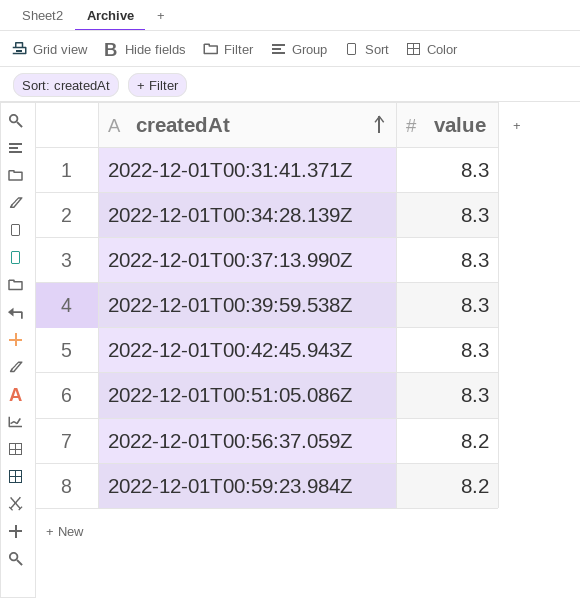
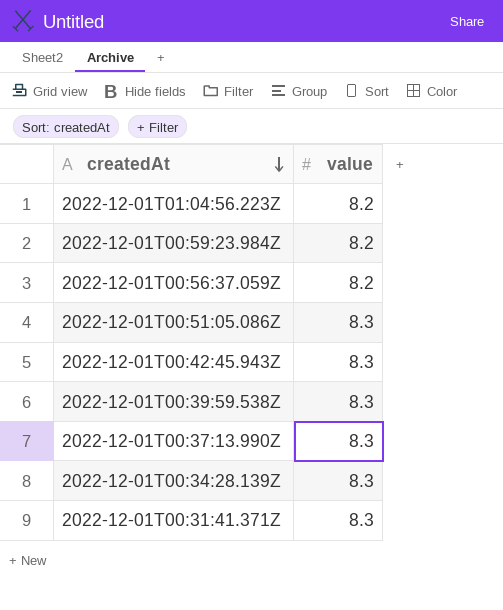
row order: createdAt ascending -> createdAt descending
row 2022-12-01T01:04:56.223Z: none -> 8.2

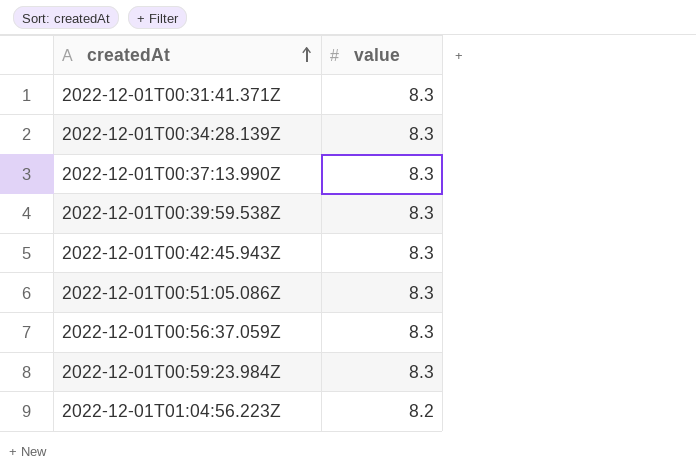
row order: createdAt descending -> createdAt ascending
2022-12-01T00:56:37.059Z | value: 8.2 -> 8.3
2022-12-01T00:59:23.984Z | value: 8.2 -> 8.3

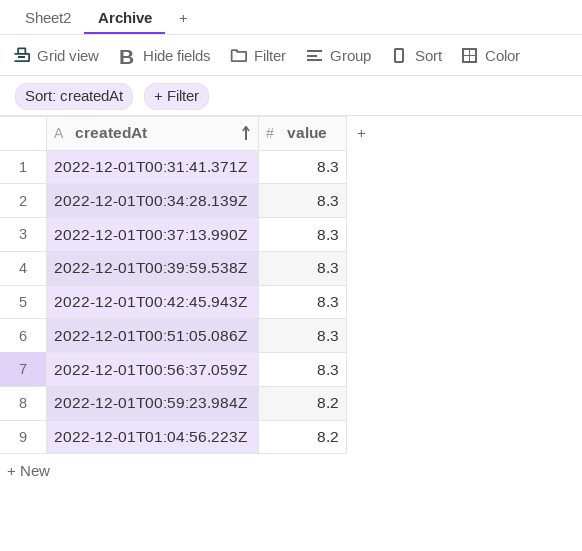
2022-12-01T00:59:23.984Z | value: 8.3 -> 8.2

